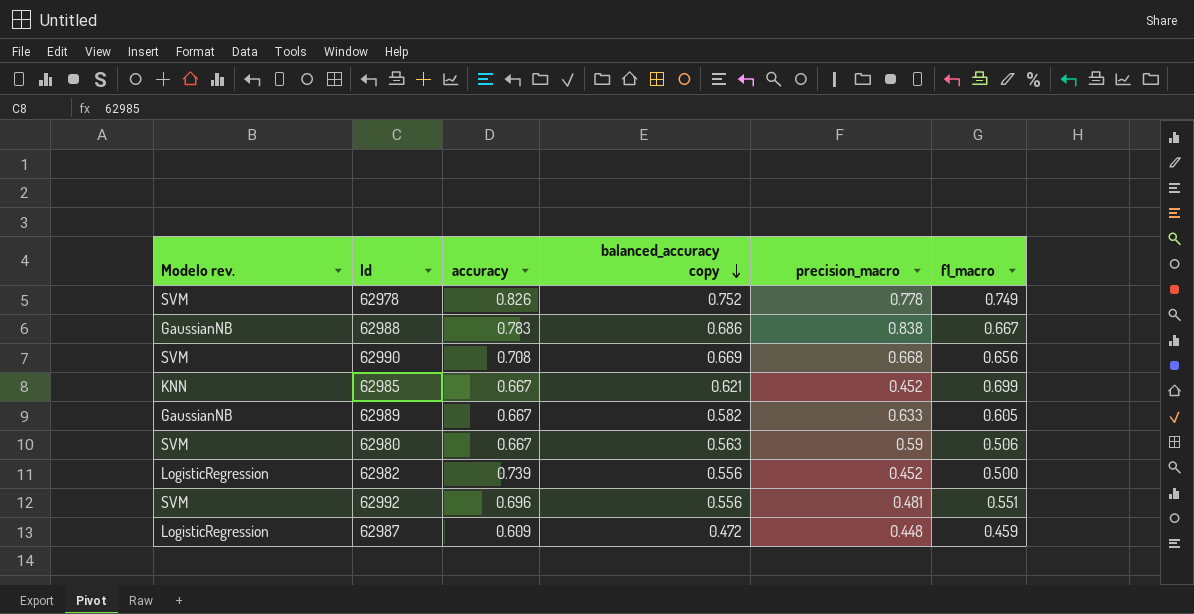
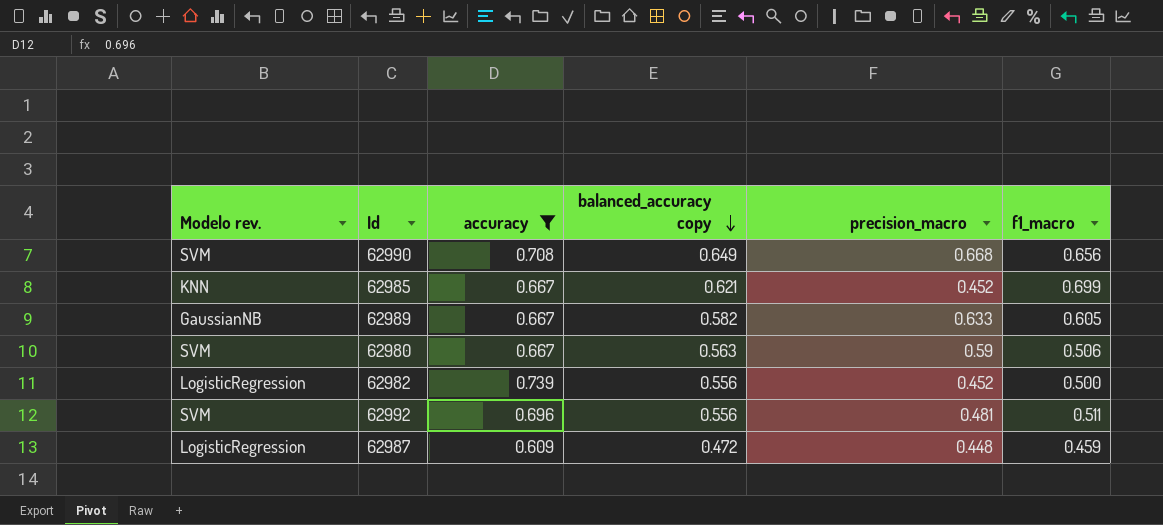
filter: none -> accuracy <= 0.739
62990 | balanced_accuracy copy: 0.669 -> 0.649
62992 | f1_macro: 0.551 -> 0.511

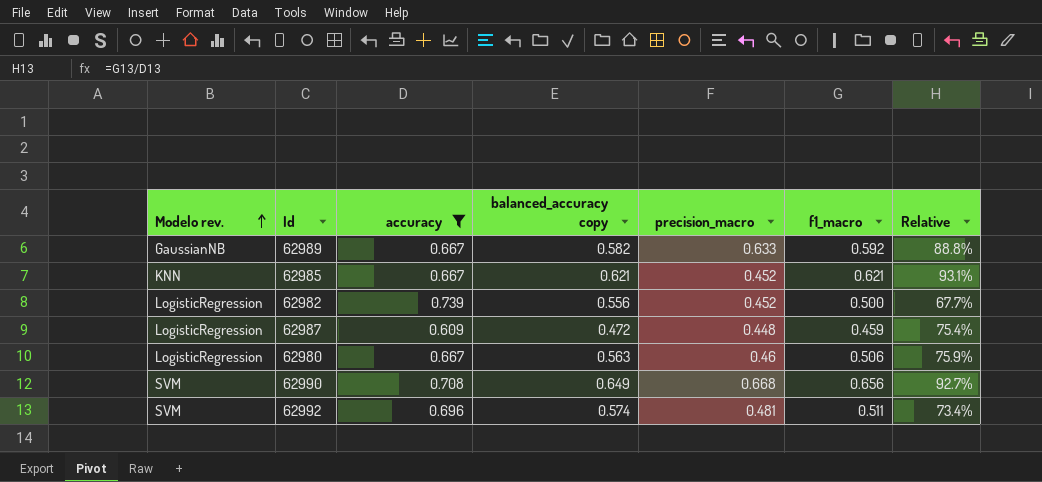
row order: balanced_accuracy copy descending -> Modelo rev. ascending
column Relative | formula: none -> [f1_macro] / [accuracy]
62989 | f1_macro: 0.605 -> 0.592
62985 | f1_macro: 0.699 -> 0.621
62980 | Modelo rev.: SVM -> LogisticRegression
62980 | precision_macro: 0.59 -> 0.46
62992 | balanced_accuracy copy: 0.556 -> 0.574

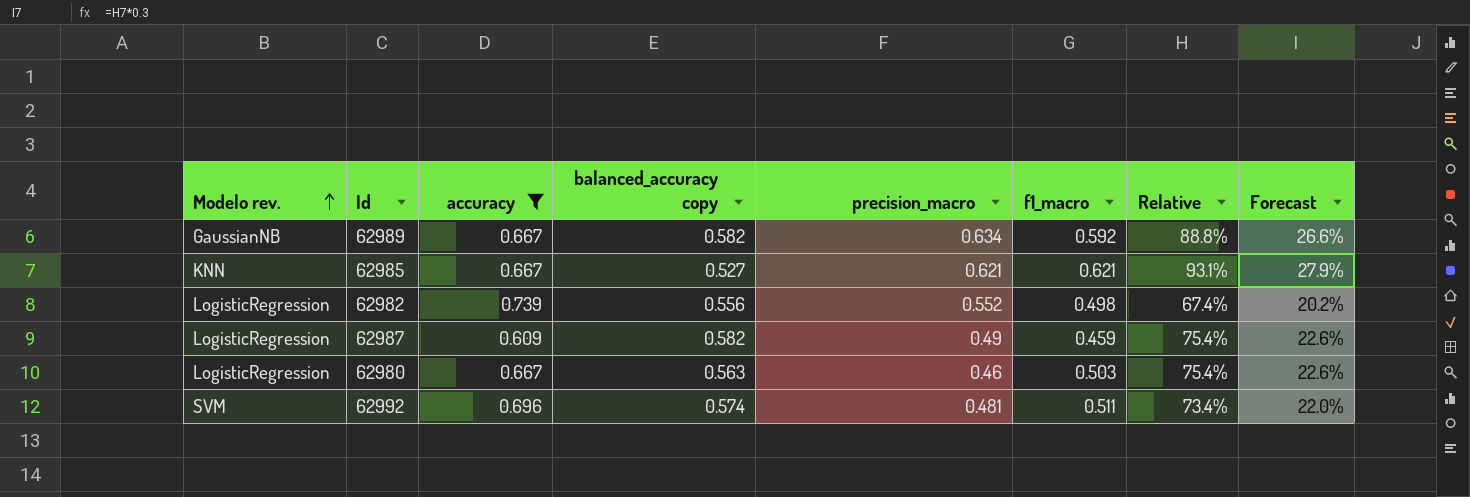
column Forecast | formula: none -> [Relative] * 0.3
row 62990: SVM | 0.708 | 0.649 | 0.668 | 0.656 | 92.7% -> none
62989 | precision_macro: 0.633 -> 0.634
62985 | balanced_accuracy copy: 0.621 -> 0.527
62985 | precision_macro: 0.452 -> 0.621
62982 | precision_macro: 0.452 -> 0.552
62982 | f1_macro: 0.500 -> 0.498
62982 | Relative: 67.7% -> 67.4%
62987 | balanced_accuracy copy: 0.472 -> 0.582
62987 | precision_macro: 0.448 -> 0.49
62980 | f1_macro: 0.506 -> 0.503
62980 | Relative: 75.9% -> 75.4%

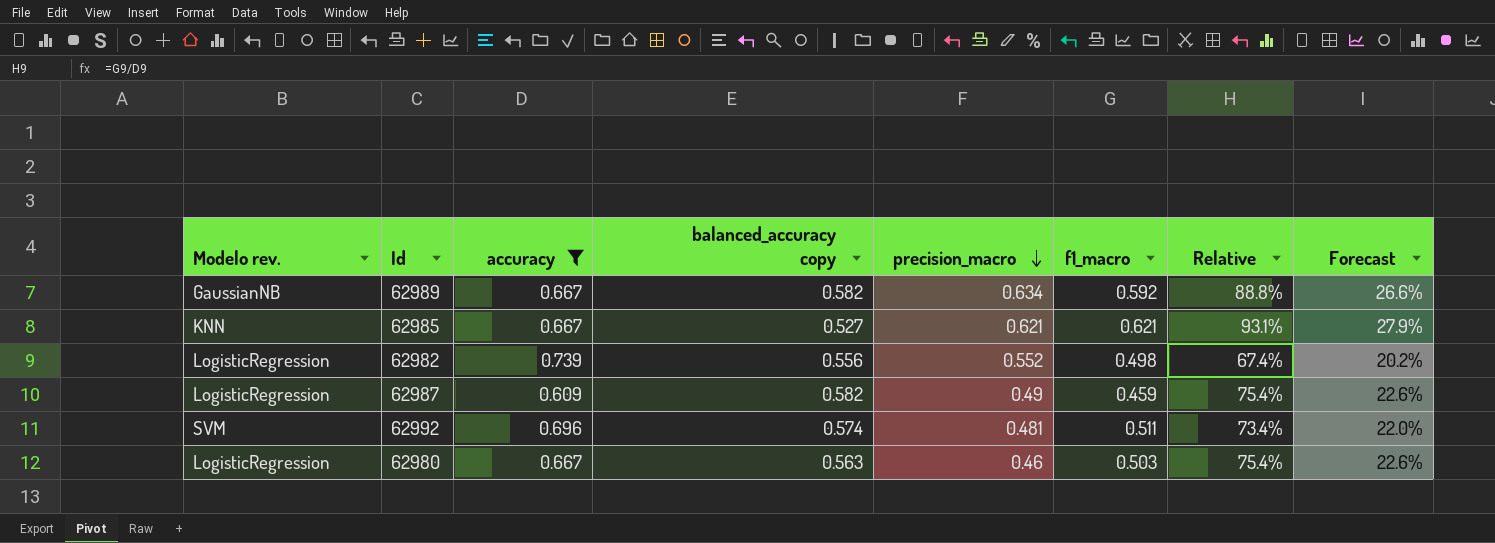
row order: Modelo rev. ascending -> precision_macro descending

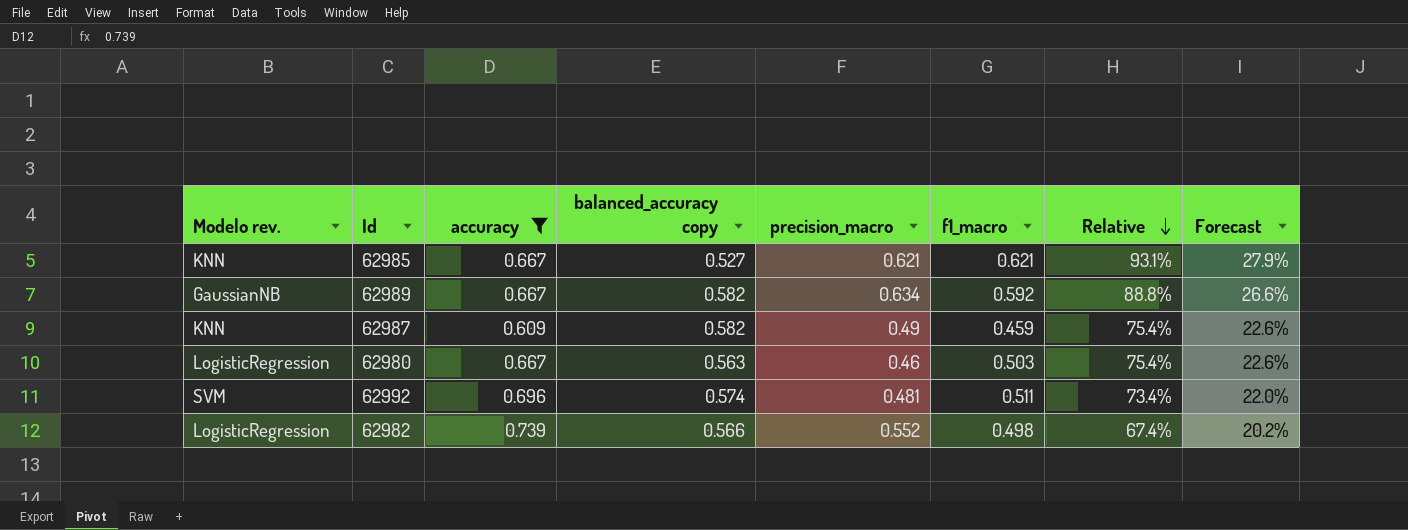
row order: precision_macro descending -> Relative descending
62987 | Modelo rev.: LogisticRegression -> KNN
62982 | balanced_accuracy copy: 0.556 -> 0.566

